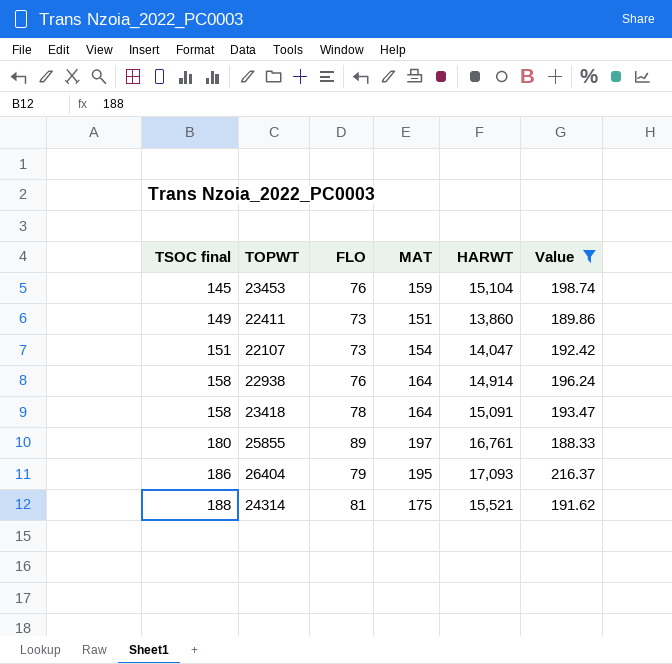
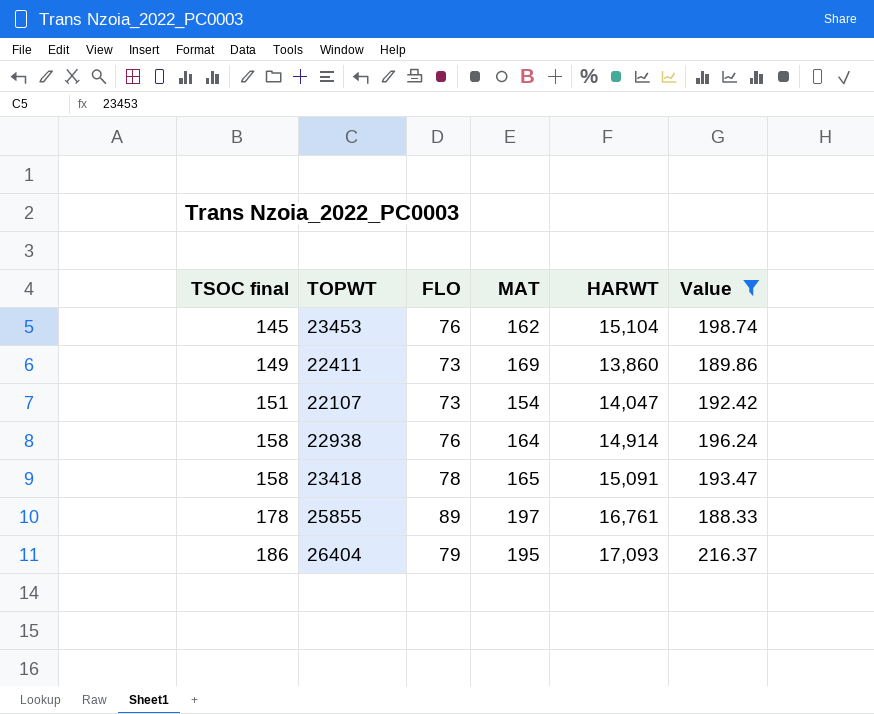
row 24314: 188 | 81 | 175 | 15,521 | 191.62 -> none
23453 | MAT: 159 -> 162
22411 | MAT: 151 -> 169
23418 | MAT: 164 -> 165
25855 | TSOC final: 180 -> 178

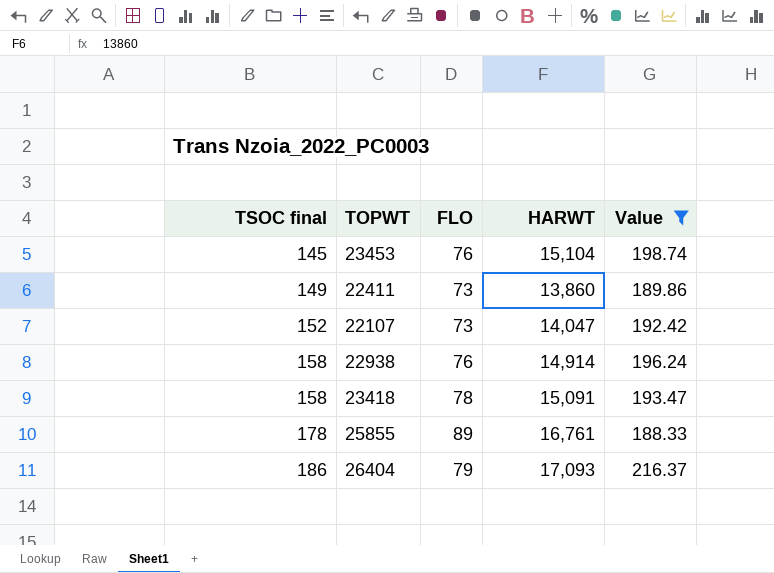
column MAT | position: 4 -> none
22107 | TSOC final: 151 -> 152

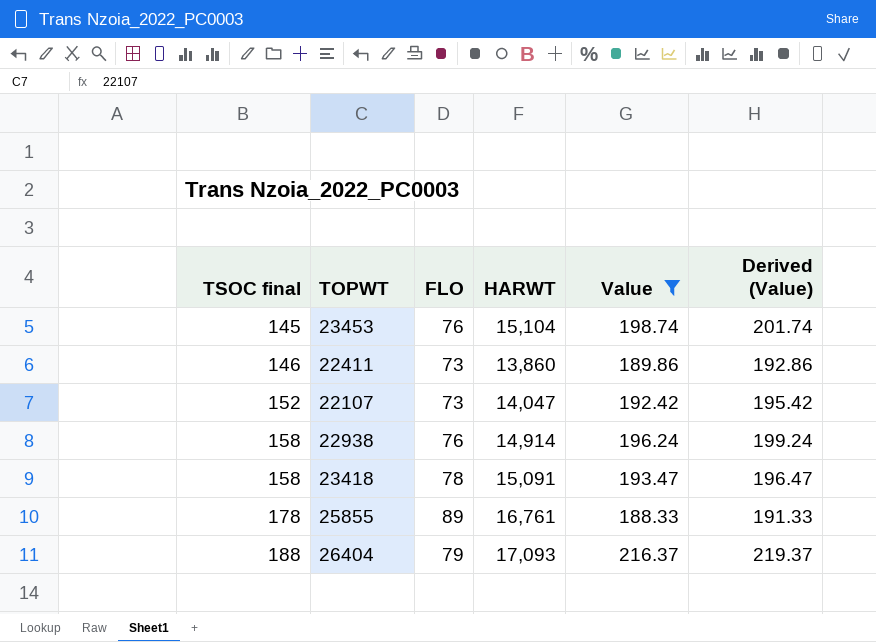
column Derived (Value) | formula: none -> [Value] + 3
22411 | TSOC final: 149 -> 146
26404 | TSOC final: 186 -> 188

